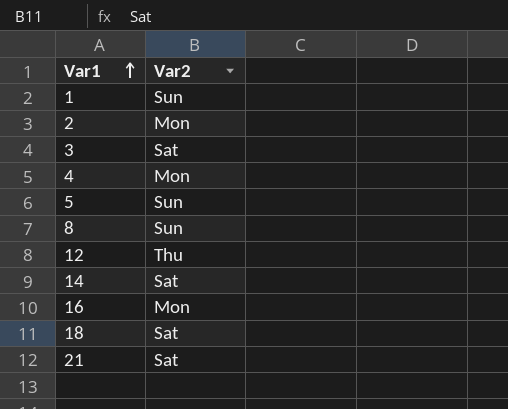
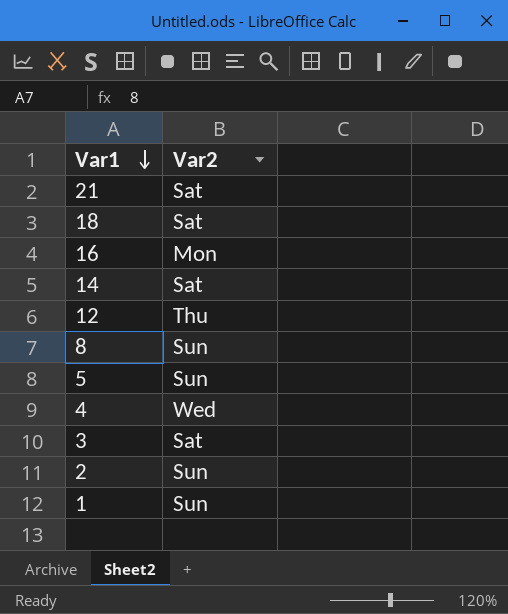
row order: Var1 ascending -> Var1 descending
4 | Var2: Mon -> Wed
2 | Var2: Mon -> Sun

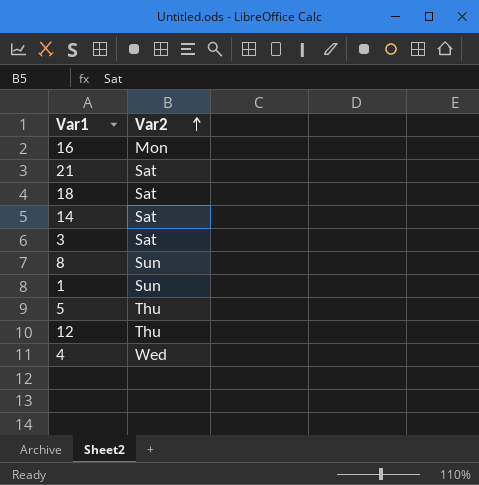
row order: Var1 descending -> Var2 ascending
row 2: Sun -> none
5 | Var2: Sun -> Thu

